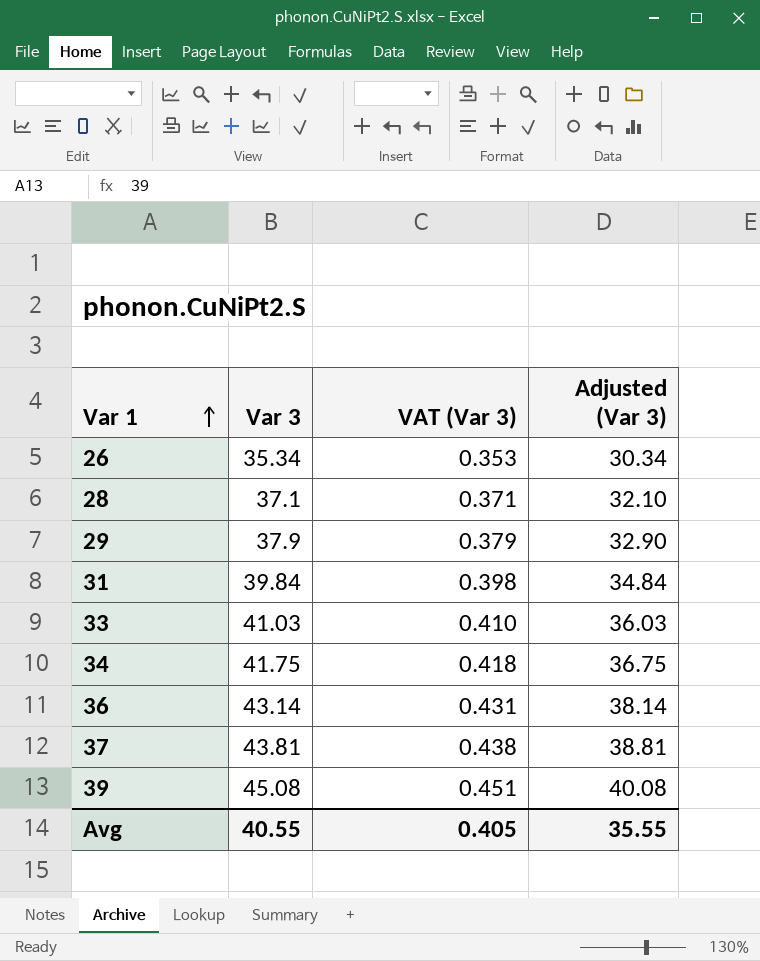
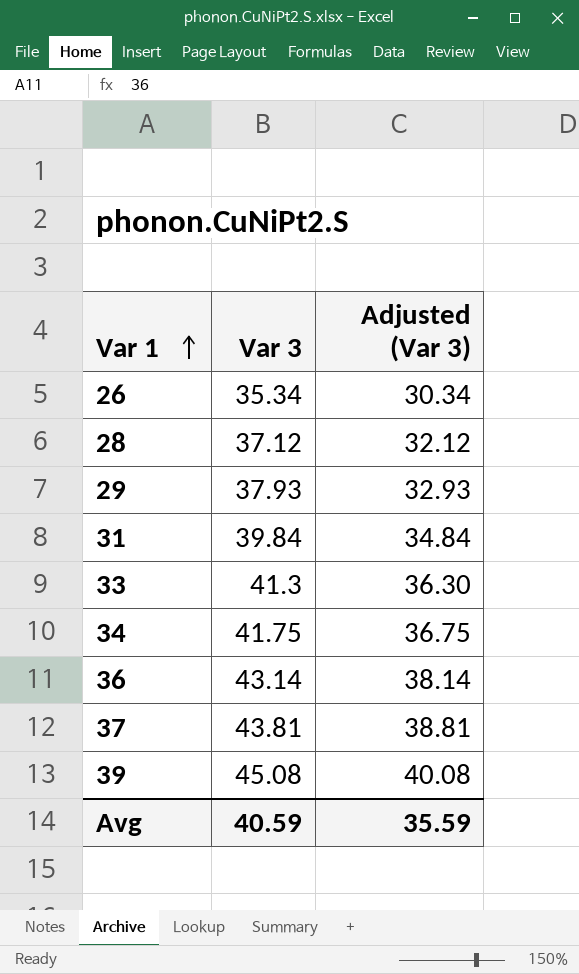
column VAT (Var 3) | formula: [Var 3] * 0.01 -> none
28 | Var 3: 37.1 -> 37.12
28 | Adjusted (Var 3): 32.10 -> 32.12
29 | Var 3: 37.9 -> 37.93
29 | Adjusted (Var 3): 32.90 -> 32.93
33 | Var 3: 41.03 -> 41.3
33 | Adjusted (Var 3): 36.03 -> 36.30
Avg | Var 3: 40.55 -> 40.59
Avg | Adjusted (Var 3): 35.55 -> 35.59

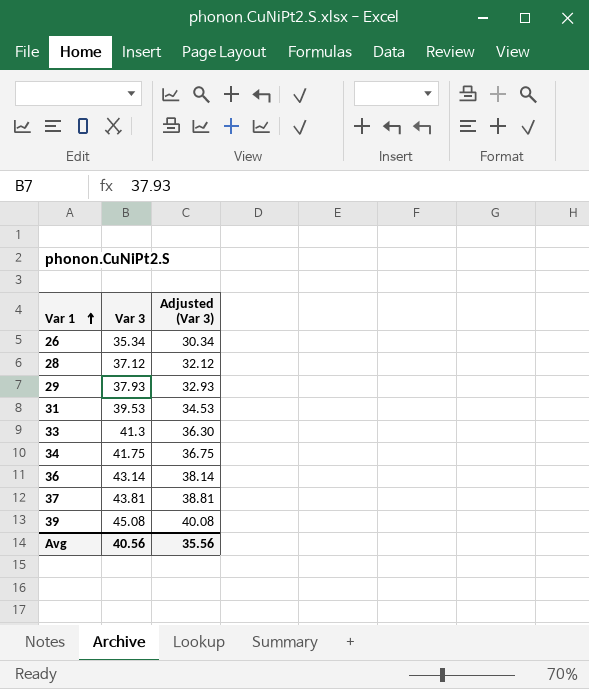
31 | Var 3: 39.84 -> 39.53
31 | Adjusted (Var 3): 34.84 -> 34.53
Avg | Var 3: 40.59 -> 40.56
Avg | Adjusted (Var 3): 35.59 -> 35.56

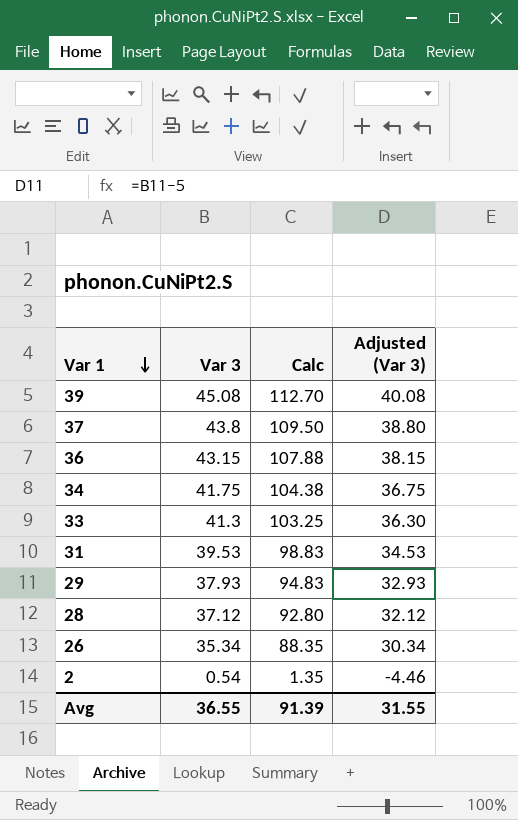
row order: Var 1 ascending -> Var 1 descending
column Calc | formula: none -> [Var 3] * 2.5
37 | Var 3: 43.81 -> 43.8
37 | Adjusted (Var 3): 38.81 -> 38.80
36 | Var 3: 43.14 -> 43.15
36 | Adjusted (Var 3): 38.14 -> 38.15
row 2: none -> 0.54 | 1.35 | -4.46
Avg | Var 3: 40.56 -> 36.55
Avg | Adjusted (Var 3): 35.56 -> 31.55

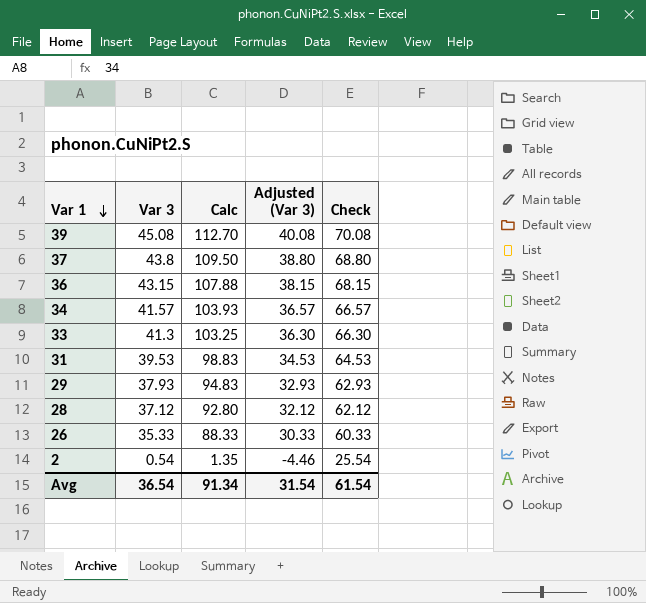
column Check | formula: none -> [Var 3] + 25
34 | Var 3: 41.75 -> 41.57
34 | Calc: 104.38 -> 103.93
34 | Adjusted (Var 3): 36.75 -> 36.57
26 | Var 3: 35.34 -> 35.33
26 | Calc: 88.35 -> 88.33
26 | Adjusted (Var 3): 30.34 -> 30.33
Avg | Var 3: 36.55 -> 36.54
Avg | Calc: 91.39 -> 91.34
Avg | Adjusted (Var 3): 31.55 -> 31.54

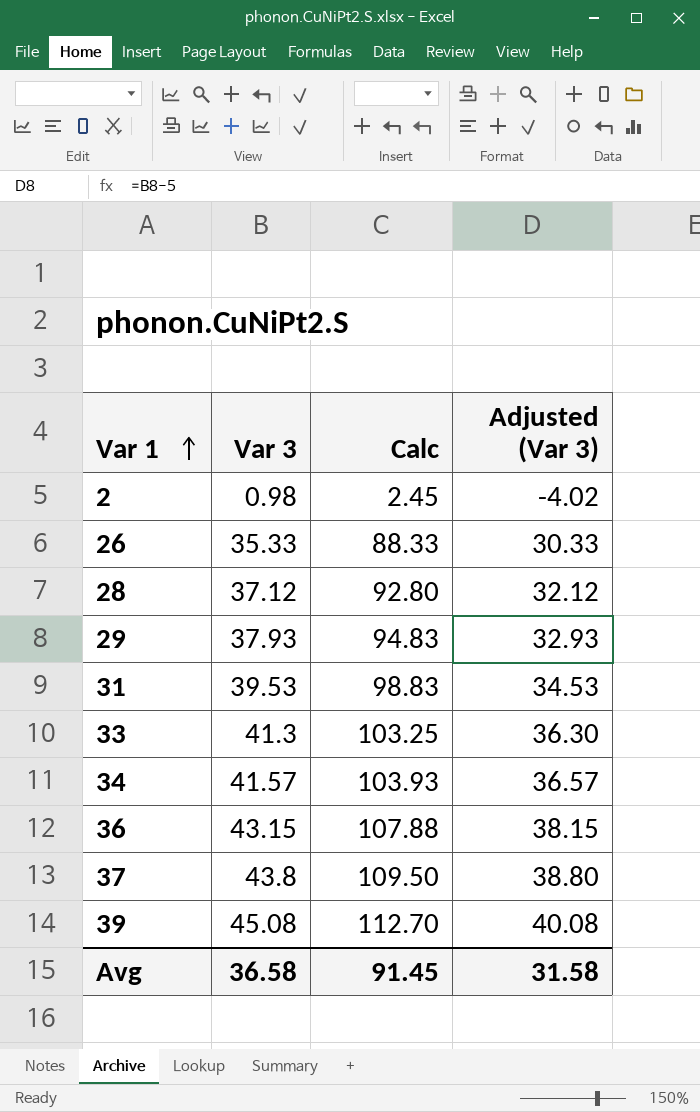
row order: Var 1 descending -> Var 1 ascending
column Check | formula: [Var 3] + 25 -> none
2 | Var 3: 0.54 -> 0.98
2 | Calc: 1.35 -> 2.45
2 | Adjusted (Var 3): -4.46 -> -4.02
Avg | Var 3: 36.54 -> 36.58
Avg | Calc: 91.34 -> 91.45
Avg | Adjusted (Var 3): 31.54 -> 31.58

